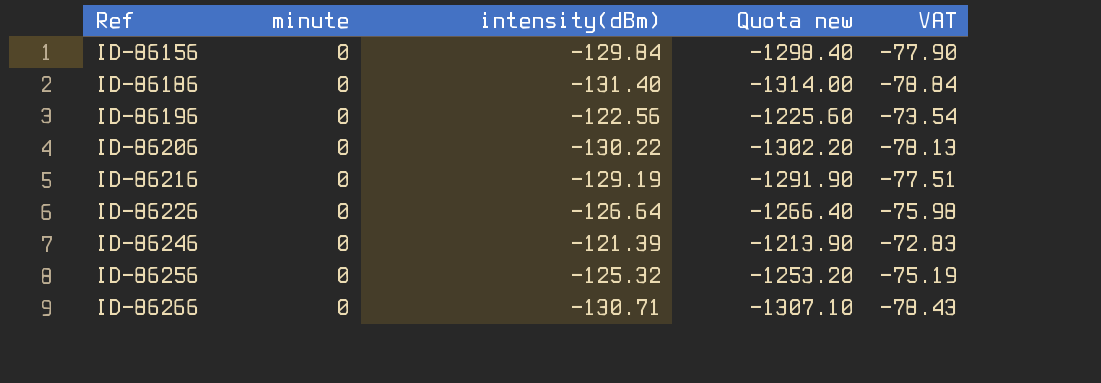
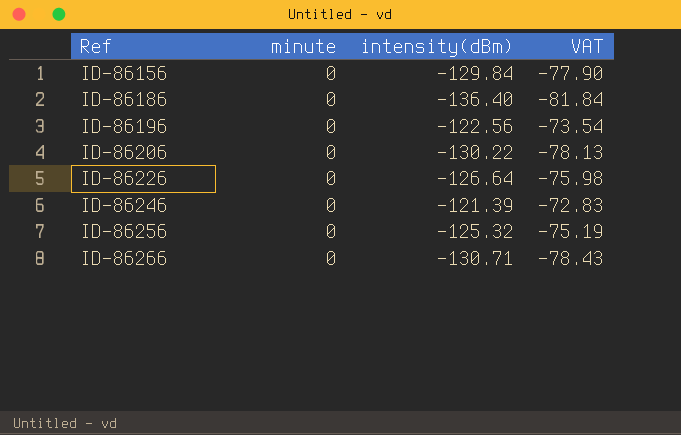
column Quota new | formula: [intensity(dBm)] * 10 -> none
row ID-86216: 0 | -129.19 | -1291.90 | -77.51 -> none
ID-86186 | intensity(dBm): -131.40 -> -136.40
ID-86186 | VAT: -78.84 -> -81.84

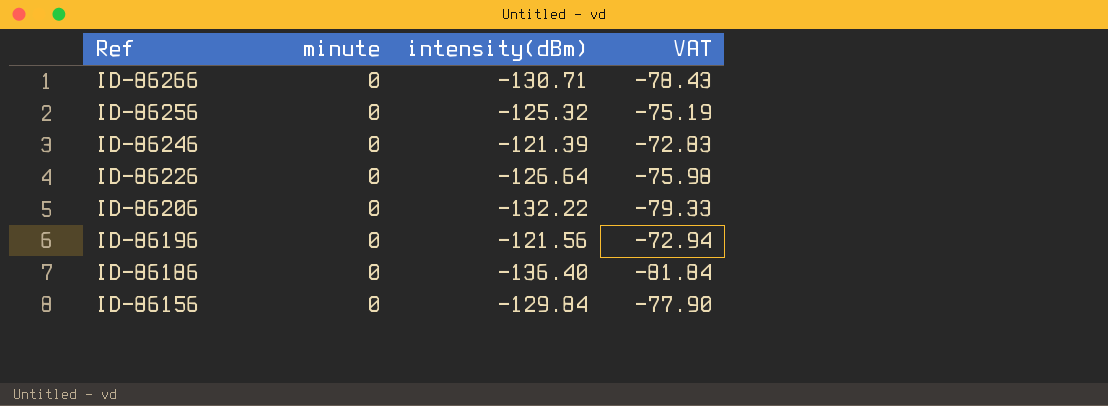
row order: Ref ascending -> Ref descending
ID-86206 | intensity(dBm): -130.22 -> -132.22
ID-86206 | VAT: -78.13 -> -79.33
ID-86196 | intensity(dBm): -122.56 -> -121.56
ID-86196 | VAT: -73.54 -> -72.94

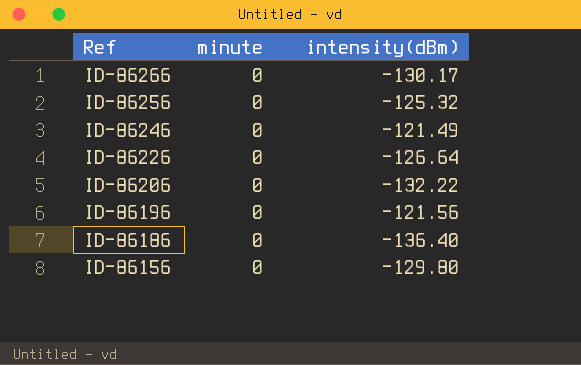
column VAT | formula: [intensity(dBm)] * 0.6 -> none
ID-86266 | intensity(dBm): -130.71 -> -130.17
ID-86246 | intensity(dBm): -121.39 -> -121.49
ID-86156 | intensity(dBm): -129.84 -> -129.80

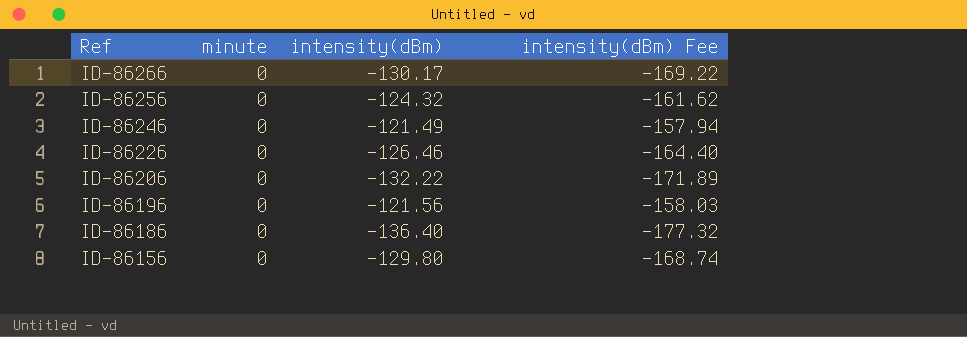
column intensity(dBm) Fee | formula: none -> [intensity(dBm)] * 1.3
ID-86256 | intensity(dBm): -125.32 -> -124.32
ID-86226 | intensity(dBm): -126.64 -> -126.46

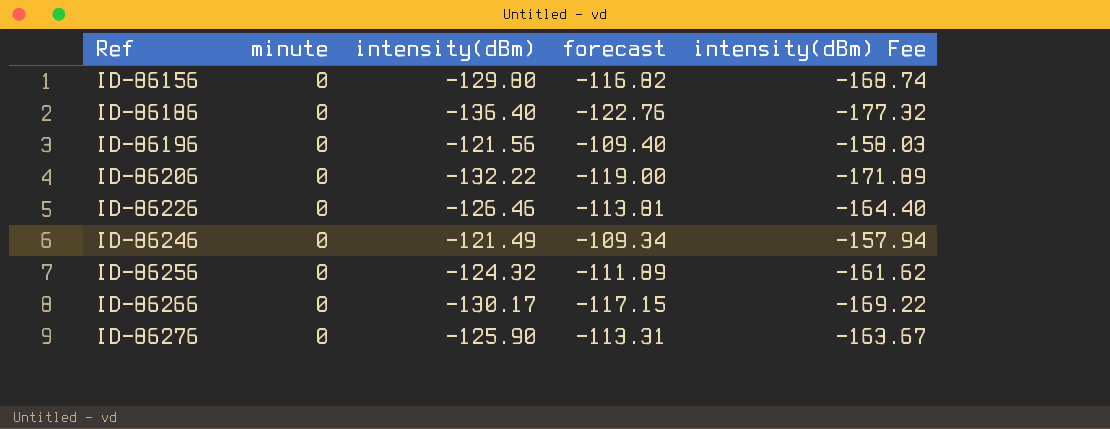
row order: Ref descending -> Ref ascending
column forecast | formula: none -> [intensity(dBm)] * 0.9
row ID-86276: none -> 0 | -125.90 | -113.31 | -163.67

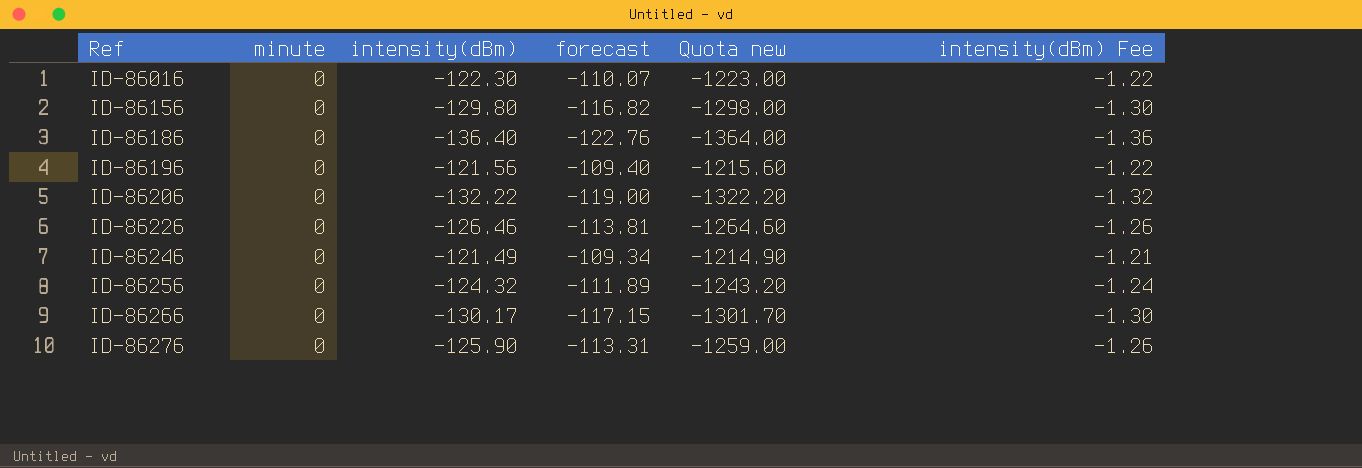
column Quota new | formula: none -> [intensity(dBm)] * 10
column intensity(dBm) Fee | formula: [intensity(dBm)] * 1.3 -> [intensity(dBm)] * 0.01
row ID-86016: none -> 0 | -122.30 | -110.07 | -1223.00 | -1.22

